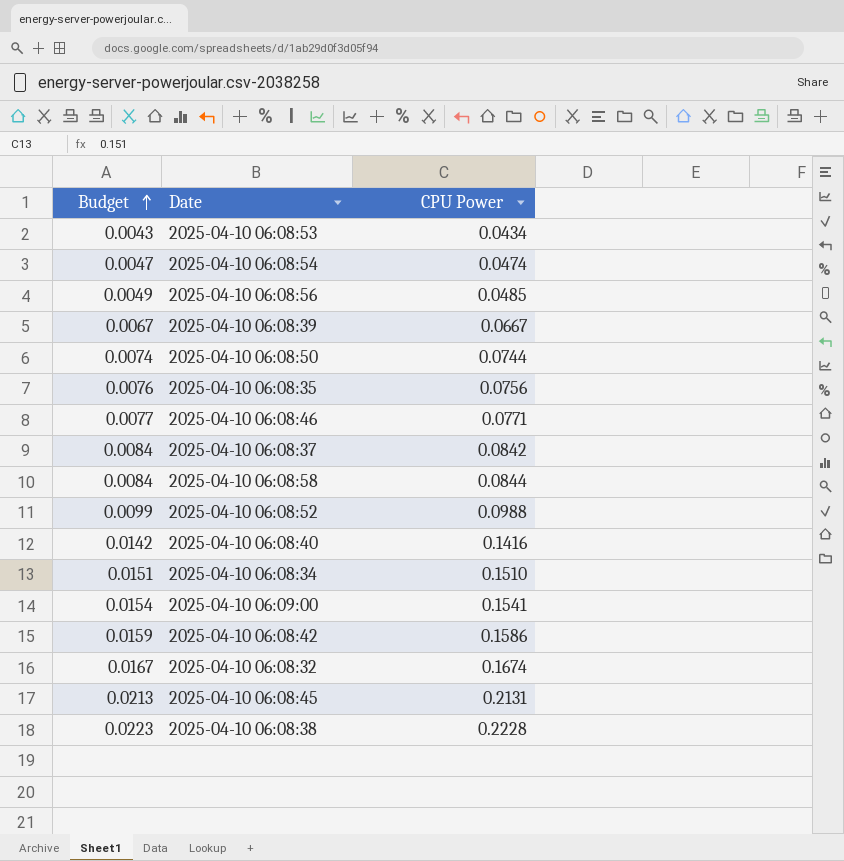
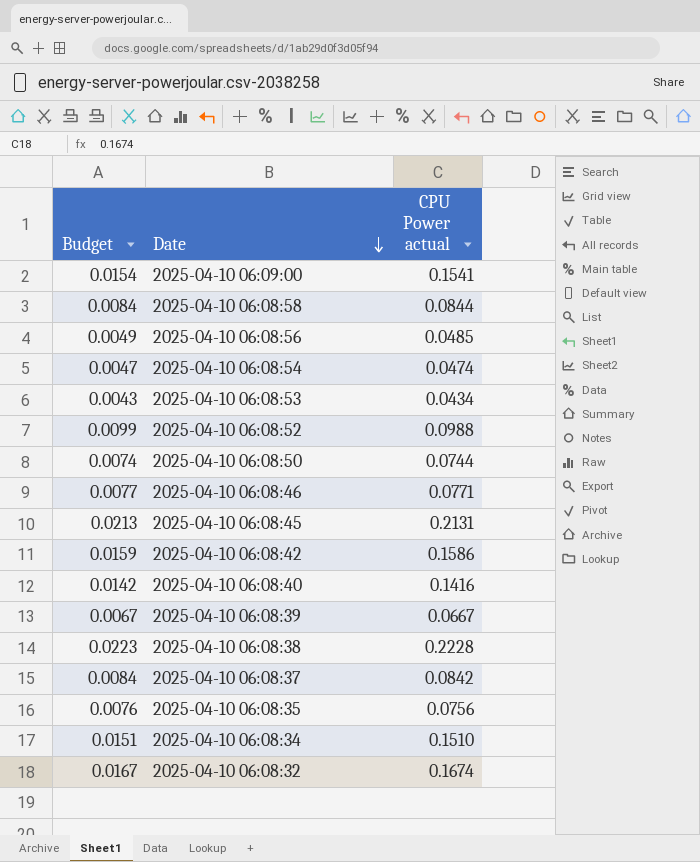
row order: Budget ascending -> Date descending
column name: CPU Power -> CPU Power actual

